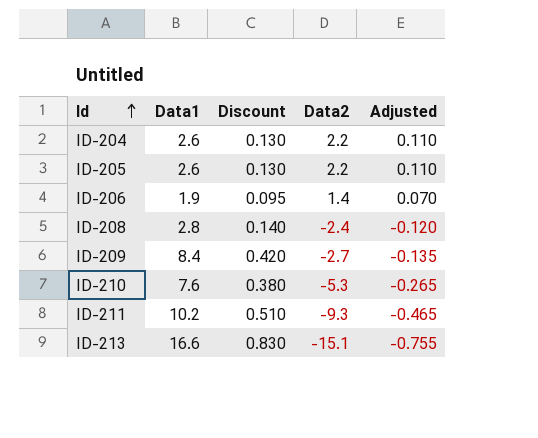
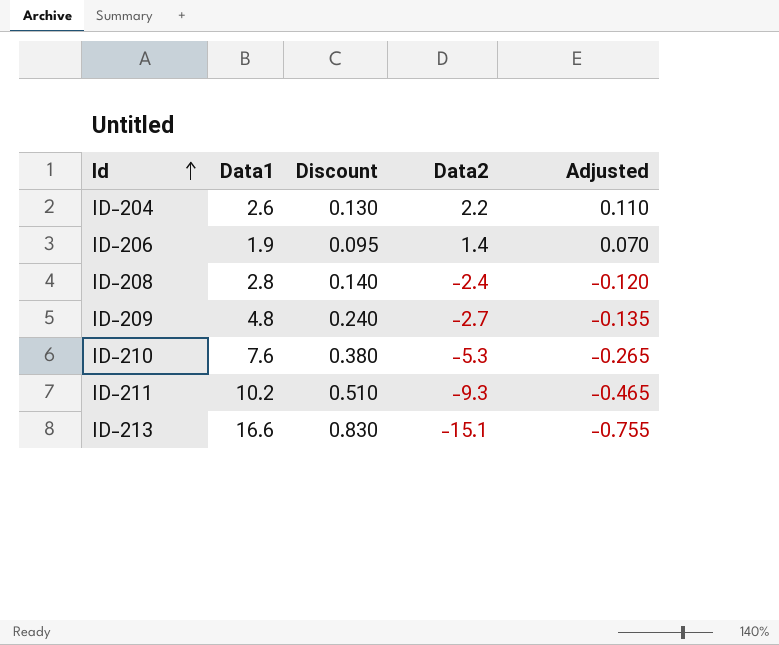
row ID-205: 2.6 | 0.130 | 2.2 | 0.110 -> none
ID-209 | Data1: 8.4 -> 4.8
ID-209 | Discount: 0.420 -> 0.240

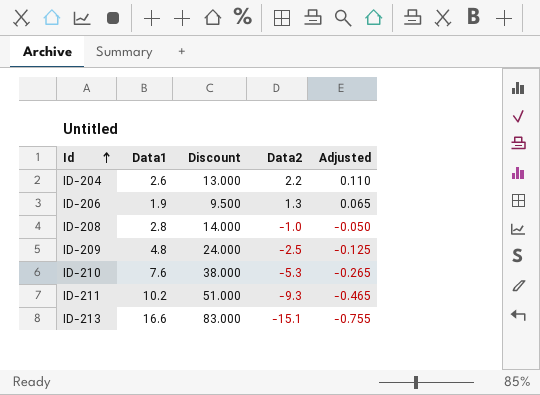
column Discount | formula: [Data1] * 0.05 -> [Data1] * 5
ID-206 | Data2: 1.4 -> 1.3
ID-206 | Adjusted: 0.070 -> 0.065
ID-208 | Data2: -2.4 -> -1.0
ID-208 | Adjusted: -0.120 -> -0.050
ID-209 | Data2: -2.7 -> -2.5
ID-209 | Adjusted: -0.135 -> -0.125

